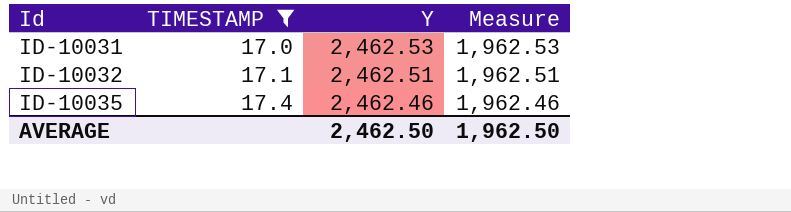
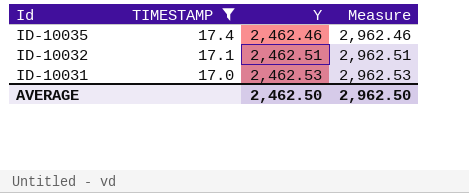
row order: Id ascending -> Id descending
column Measure | formula: [Y] - 500 -> [Y] + 500
AVERAGE | Measure: 1,962.50 -> 2,962.50

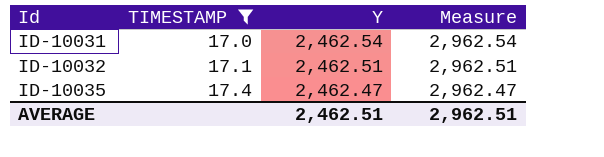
row order: Id descending -> Id ascending
ID-10031 | Y: 2,462.53 -> 2,462.54
ID-10031 | Measure: 2,962.53 -> 2,962.54
ID-10035 | Y: 2,462.46 -> 2,462.47
ID-10035 | Measure: 2,962.46 -> 2,962.47
AVERAGE | Y: 2,462.50 -> 2,462.51
AVERAGE | Measure: 2,962.50 -> 2,962.51

